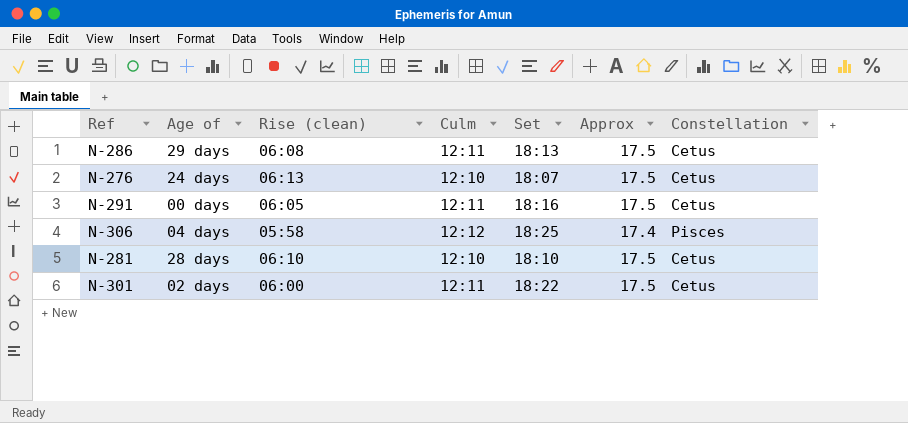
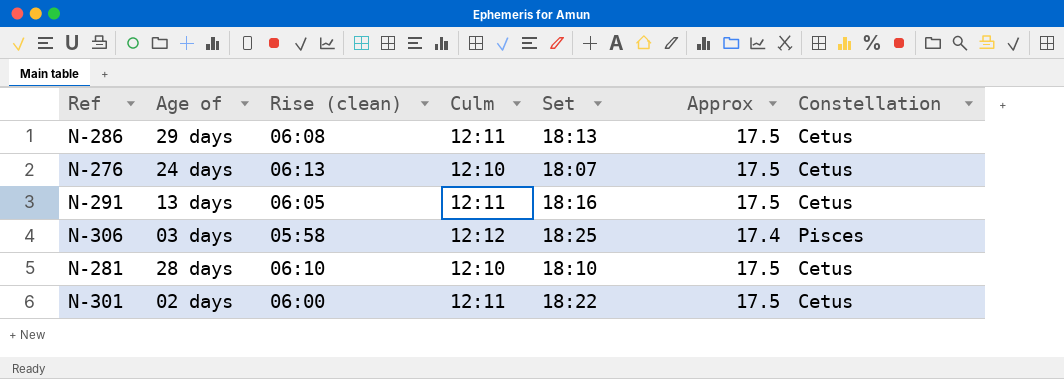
N-291 | Age of: 00 days -> 13 days
N-306 | Age of: 04 days -> 03 days

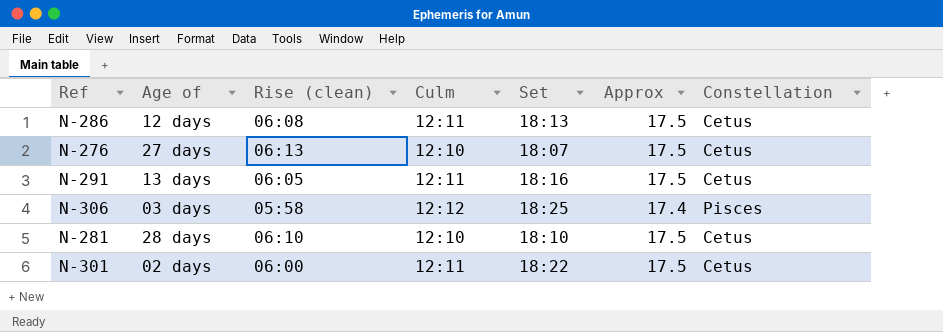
N-286 | Age of: 29 days -> 12 days
N-276 | Age of: 24 days -> 27 days

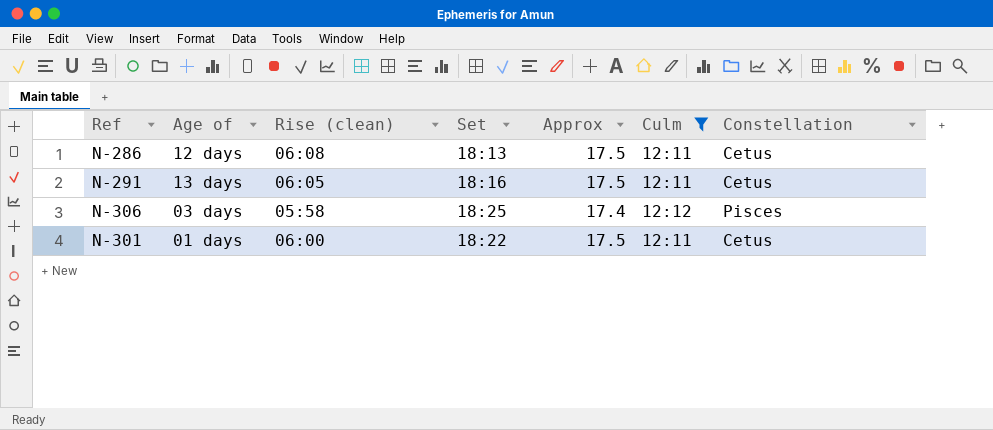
filter: none -> Culm != 12:10
column Culm | position: 4 -> 6
N-301 | Age of: 02 days -> 01 days

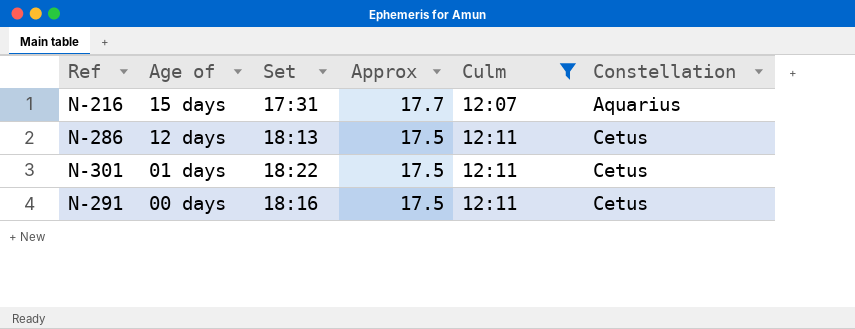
row order: none -> Age of descending
column Rise (clean) | position: 3 -> none
row N-306: 03 days | 05:58 | 18:25 | 17.4 | 12:12 | Pisces -> none
row N-216: none -> 15 days | 17:31 | 17.7 | 12:07 | Aquarius
N-291 | Age of: 13 days -> 00 days

